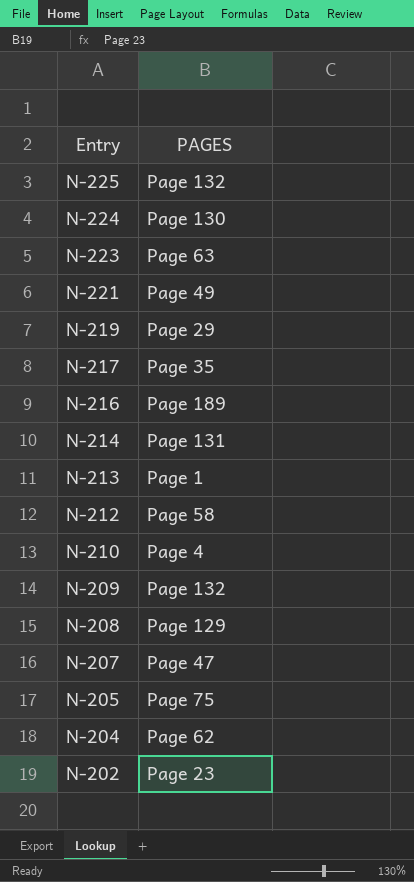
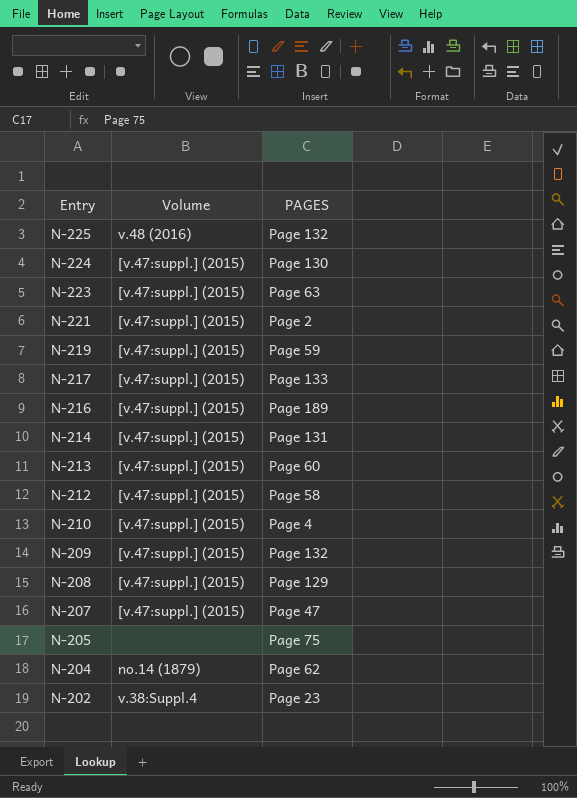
column Volume | position: none -> 2
N-221 | PAGES: Page 49 -> Page 2
N-219 | PAGES: Page 29 -> Page 59
N-217 | PAGES: Page 35 -> Page 133
N-213 | PAGES: Page 1 -> Page 60

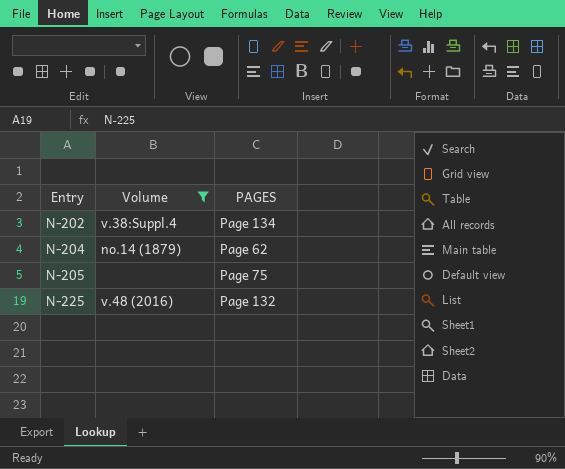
filter: none -> Volume != [v.47:suppl.] (2015)
row order: Entry descending -> Entry ascending
N-202 | PAGES: Page 23 -> Page 134

